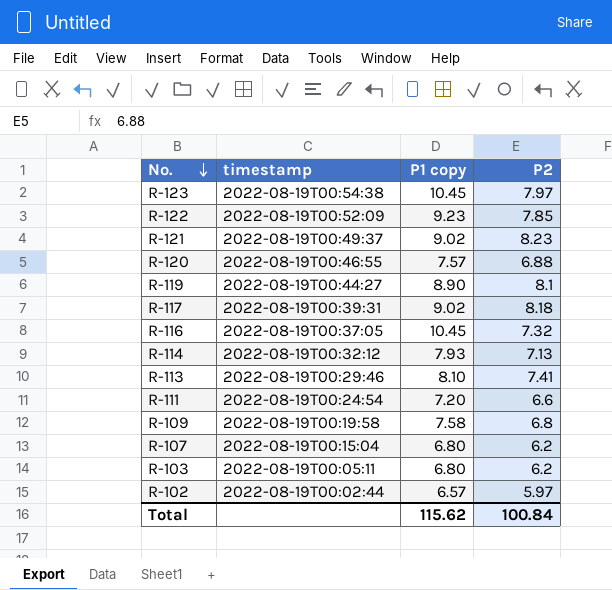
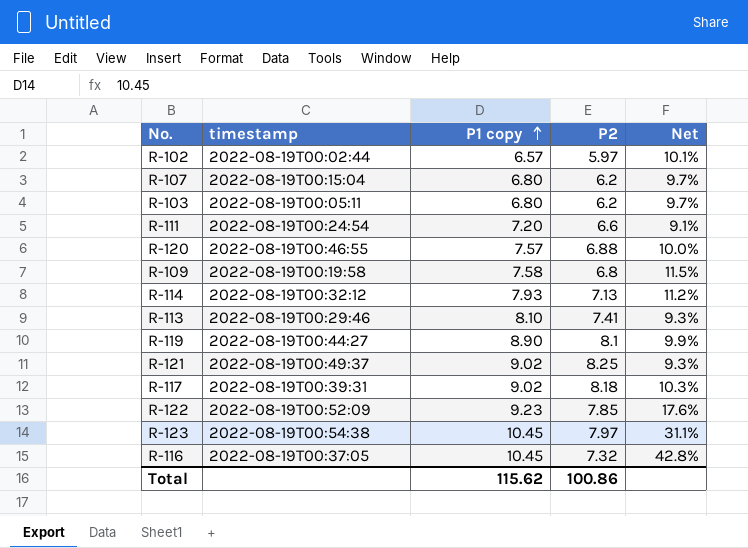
row order: No. descending -> P1 copy ascending
column Net | formula: none -> ([P1 copy] - [P2]) / [P2]
R-121 | P2: 8.23 -> 8.25
Total | P2: 100.84 -> 100.86

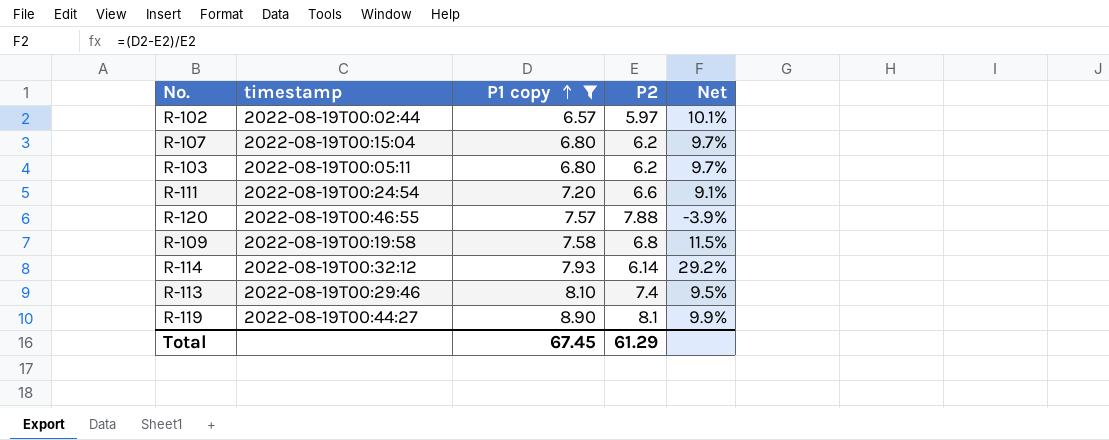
filter: none -> P1 copy <= 8.90
R-120 | P2: 6.88 -> 7.88
R-120 | Net: 10.0% -> -3.9%
R-114 | P2: 7.13 -> 6.14
R-114 | Net: 11.2% -> 29.2%
R-113 | P2: 7.41 -> 7.4
R-113 | Net: 9.3% -> 9.5%
Total | P1 copy: 115.62 -> 67.45
Total | P2: 100.86 -> 61.29

